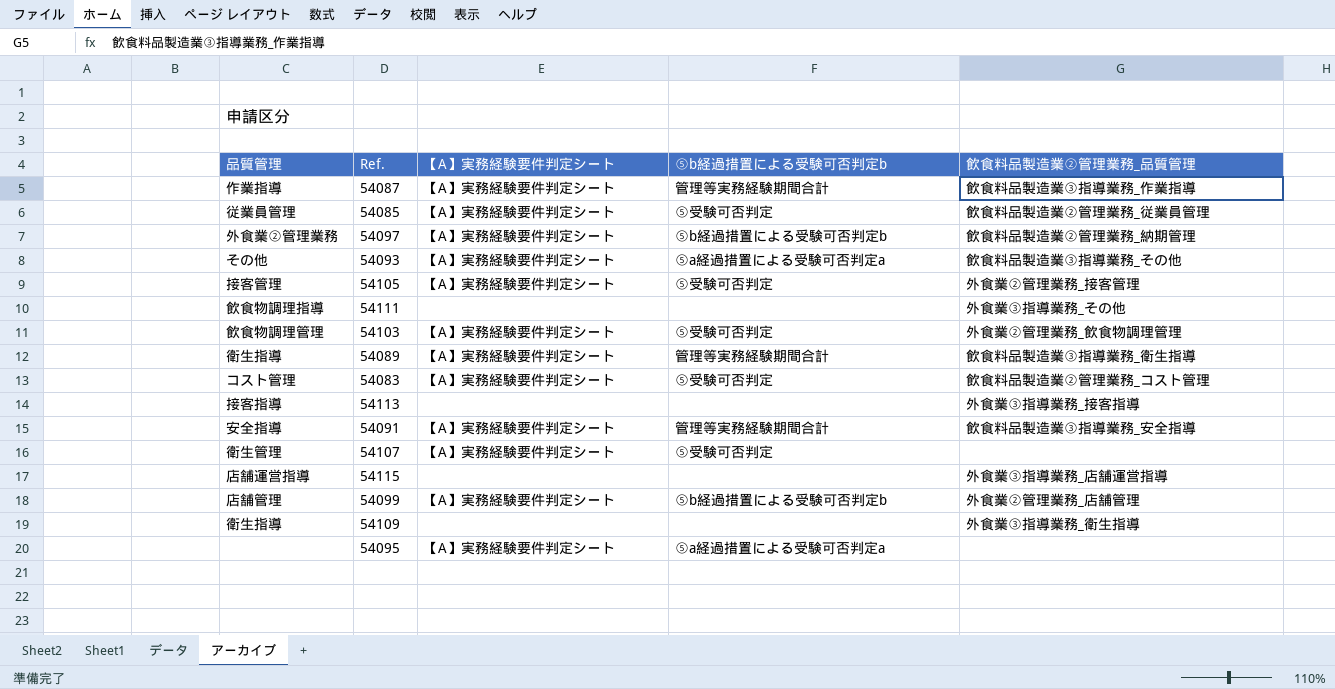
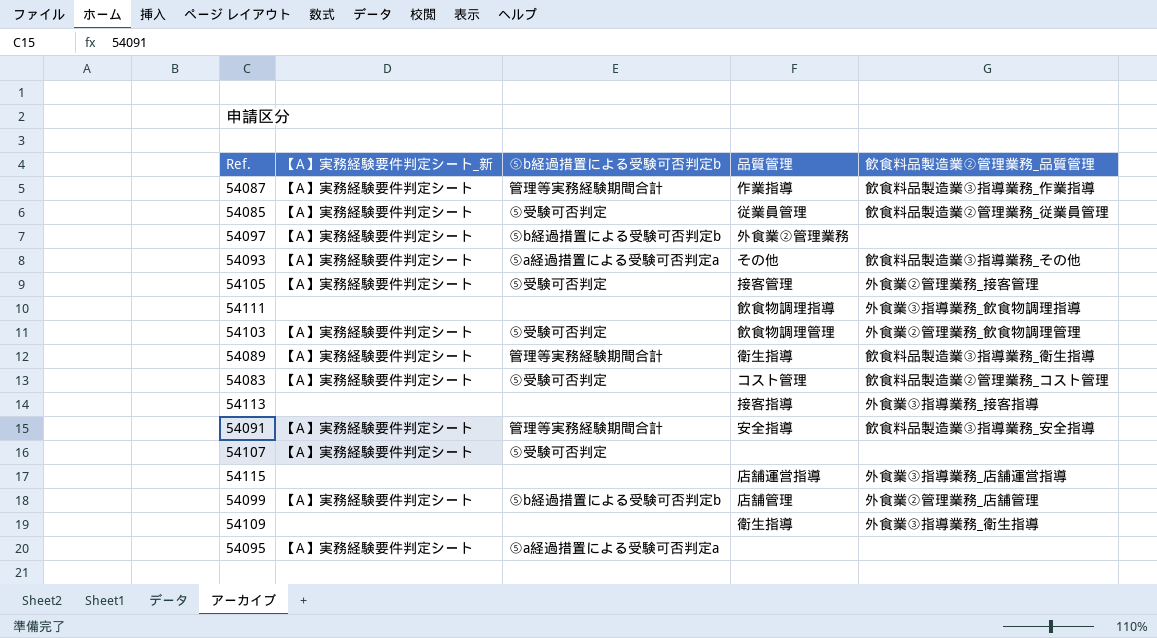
column name: 【A】実務経験要件判定シート -> 【A】実務経験要件判定シート_新
column 品質管理 | position: 1 -> 4
54097 | 飲食料品製造業②管理業務_品質管理: 飲食料品製造業②管理業務_納期管理 -> none
54111 | 飲食料品製造業②管理業務_品質管理: 外食業③指導業務_その他 -> 外食業③指導業務_飲食物調理指導
54107 | 品質管理: 衛生管理 -> none

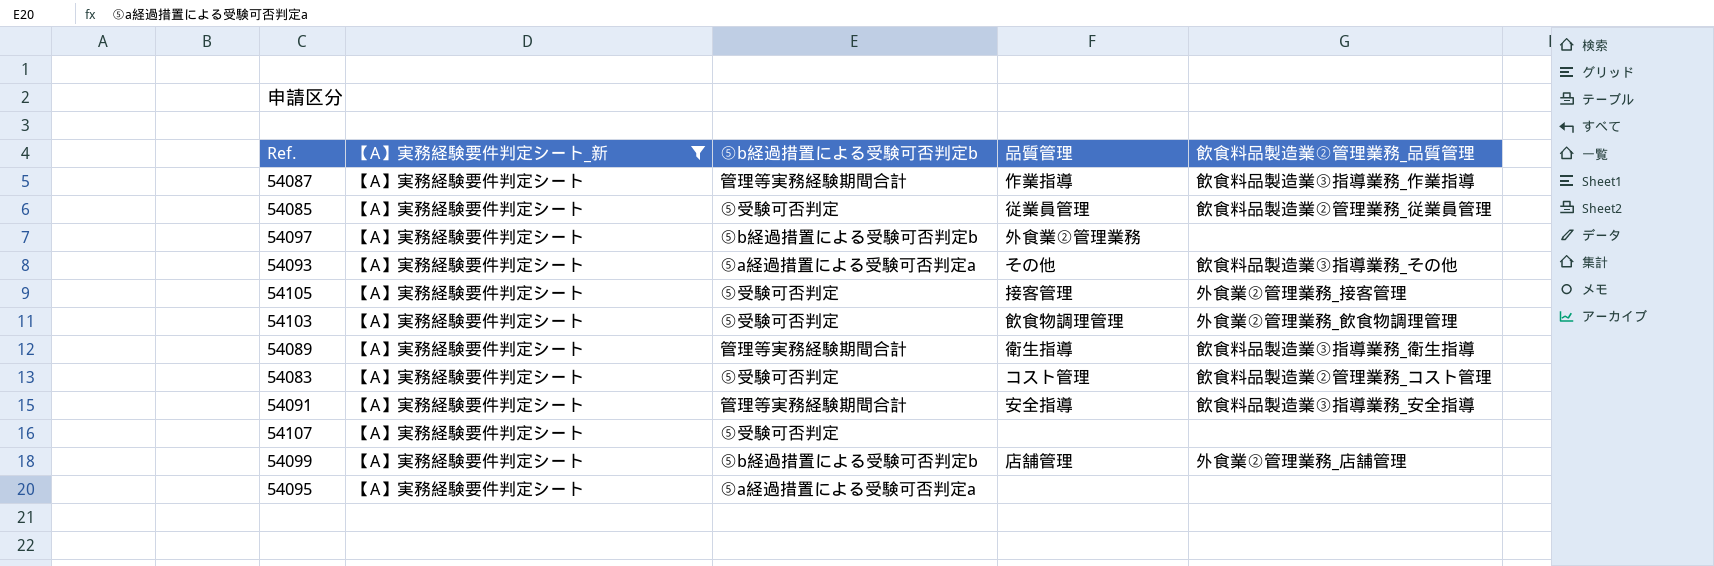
filter: none -> 【A】実務経験要件判定シート_新 = 【A】実務経験要件判定シート

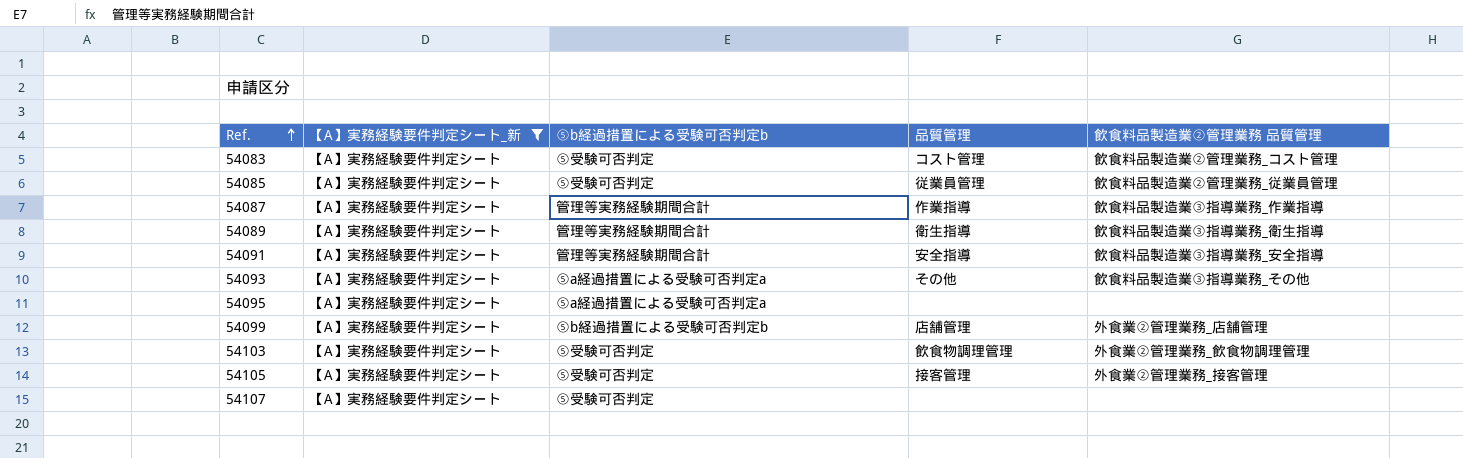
row order: none -> Ref. ascending
column name: 飲食料品製造業②管理業務_品質管理 -> 飲食料品製造業②管理業務 品質管理
row 54097: 【A】実務経験要件判定シート | ⑤b経過措置による受験可否判定b | 外食業②管理業務 | none -> none

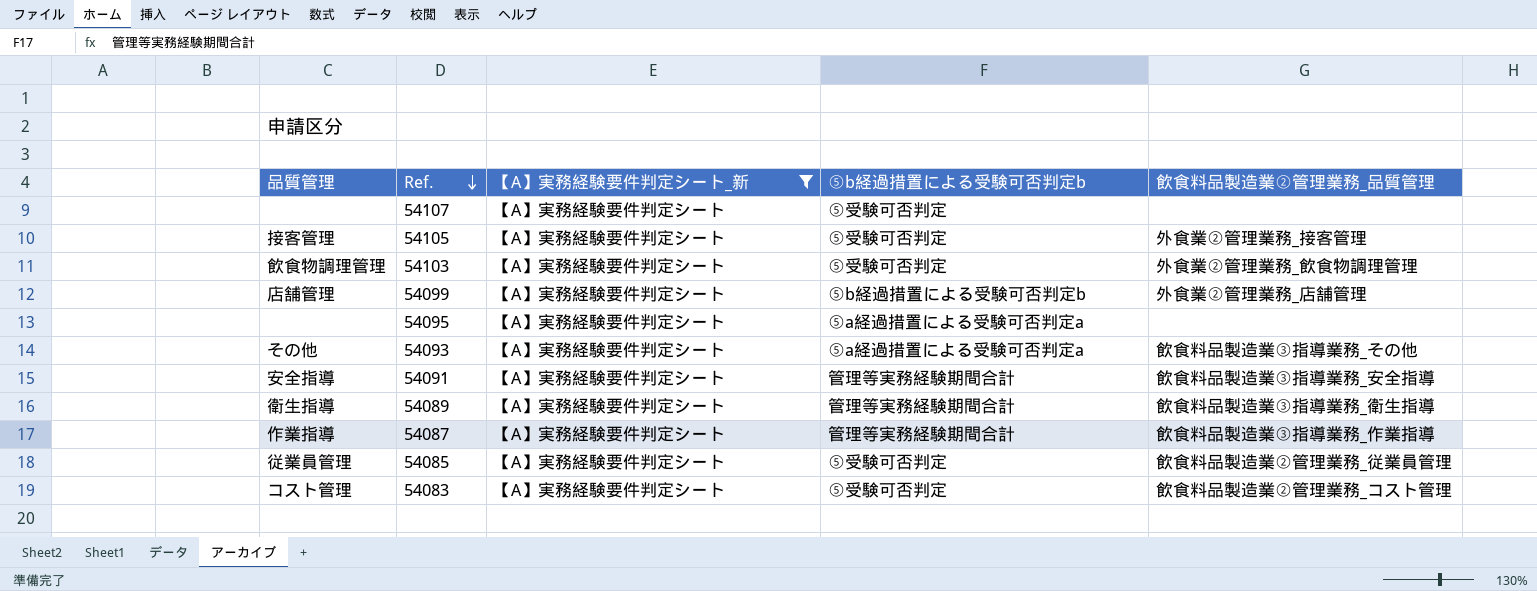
row order: Ref. ascending -> Ref. descending
column 品質管理 | position: 4 -> 1
column name: 飲食料品製造業②管理業務 品質管理 -> 飲食料品製造業②管理業務_品質管理

